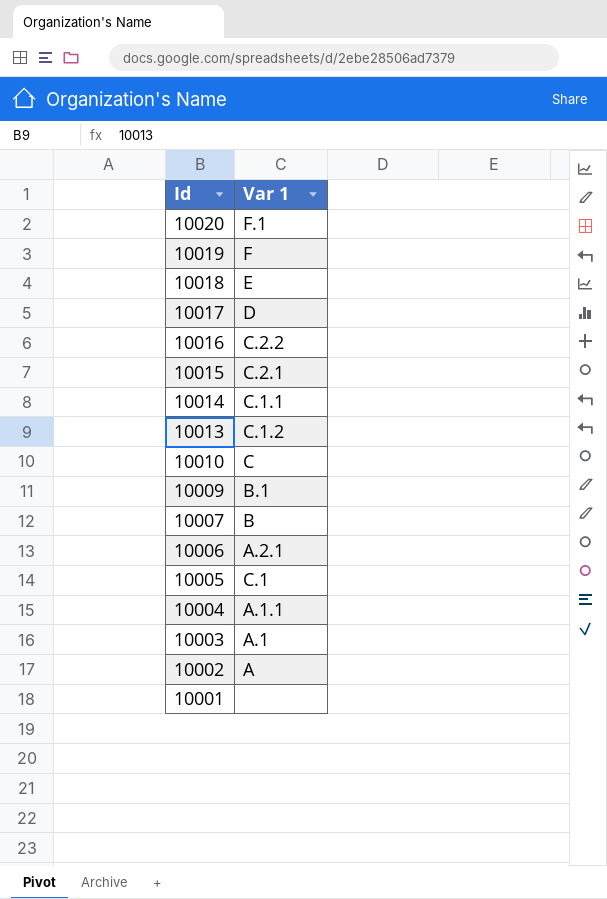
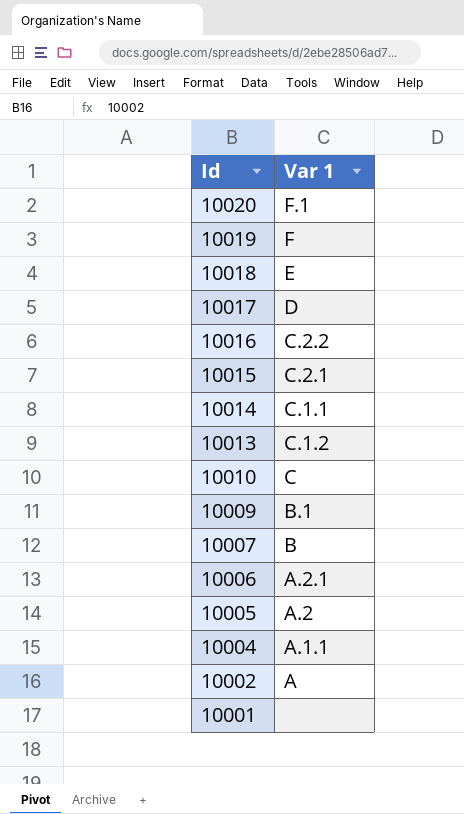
row 10003: A.1 -> none
10005 | Var 1: C.1 -> A.2

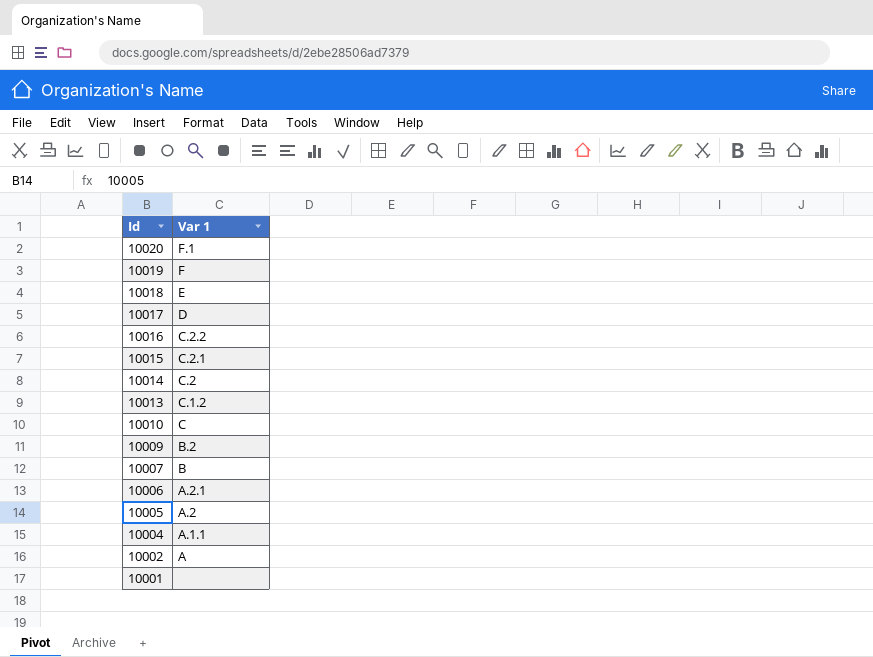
10014 | Var 1: C.1.1 -> C.2
10009 | Var 1: B.1 -> B.2

